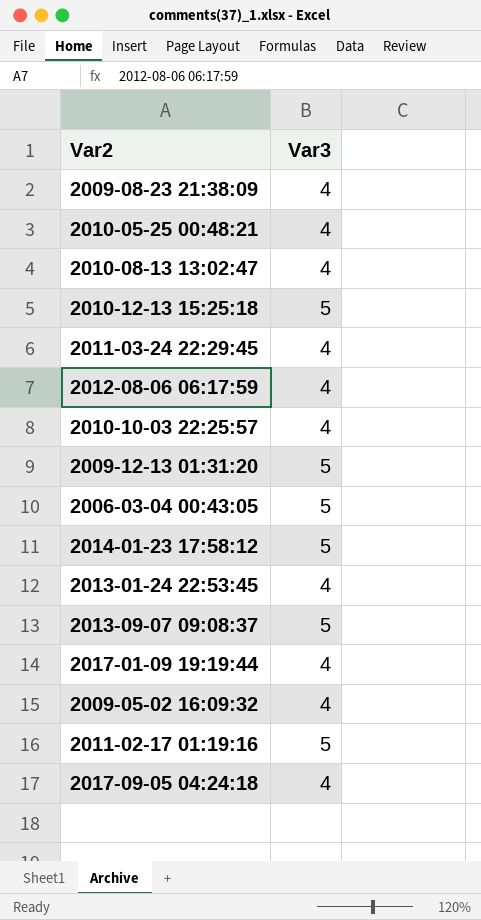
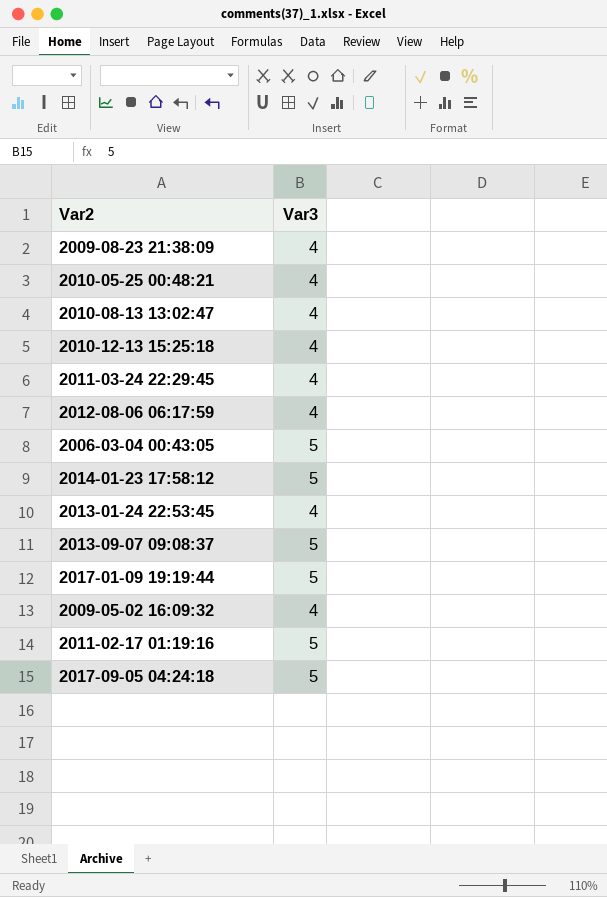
row 2010-10-03 22:25:57: 4 -> none
row 2009-12-13 01:31:20: 5 -> none
2010-12-13 15:25:18 | Var3: 5 -> 4
2017-01-09 19:19:44 | Var3: 4 -> 5
2017-09-05 04:24:18 | Var3: 4 -> 5

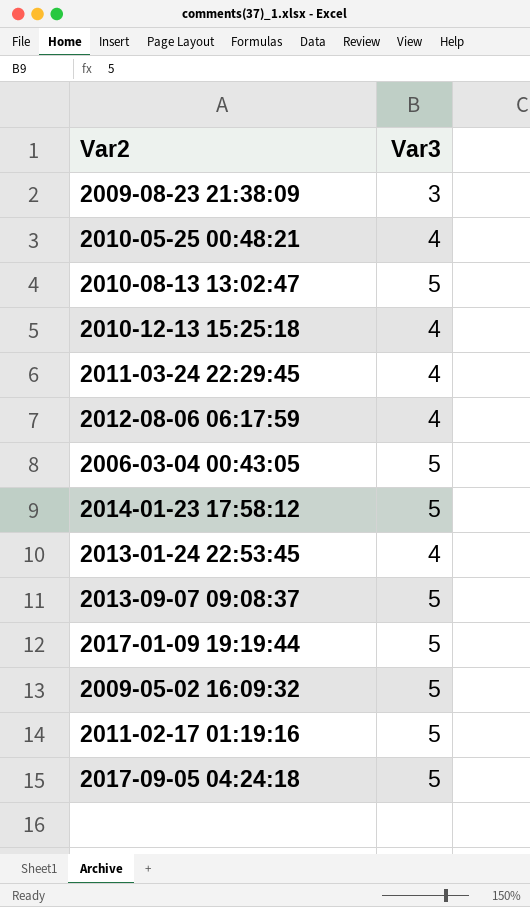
2009-08-23 21:38:09 | Var3: 4 -> 3
2010-08-13 13:02:47 | Var3: 4 -> 5
2009-05-02 16:09:32 | Var3: 4 -> 5

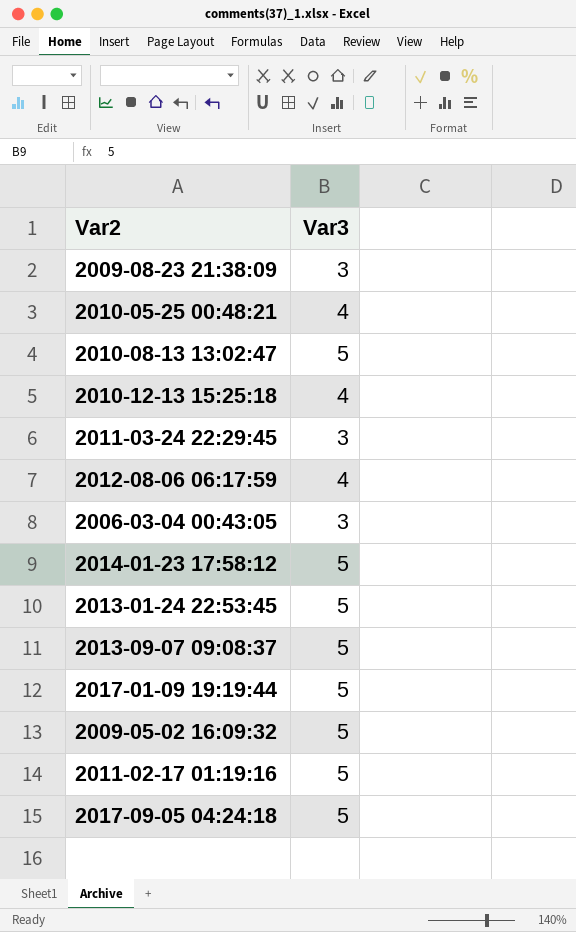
2011-03-24 22:29:45 | Var3: 4 -> 3
2006-03-04 00:43:05 | Var3: 5 -> 3
2013-01-24 22:53:45 | Var3: 4 -> 5

